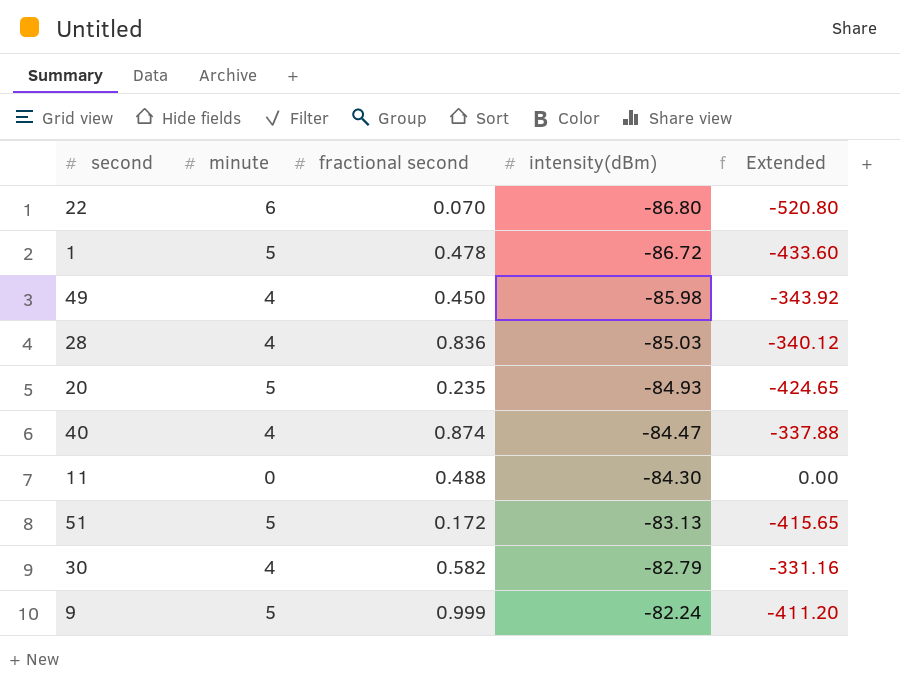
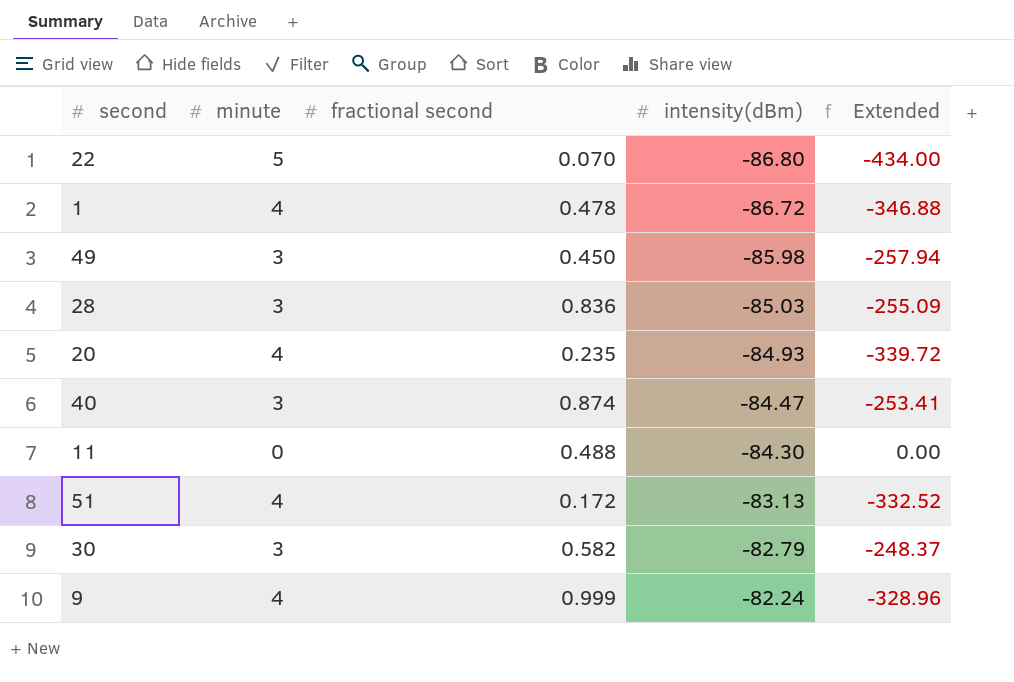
22 | minute: 6 -> 5
22 | Extended: -520.80 -> -434.00
1 | minute: 5 -> 4
1 | Extended: -433.60 -> -346.88
49 | minute: 4 -> 3
49 | Extended: -343.92 -> -257.94
28 | minute: 4 -> 3
28 | Extended: -340.12 -> -255.09
20 | minute: 5 -> 4
20 | Extended: -424.65 -> -339.72
40 | minute: 4 -> 3
40 | Extended: -337.88 -> -253.41
51 | minute: 5 -> 4
51 | Extended: -415.65 -> -332.52
30 | minute: 4 -> 3
30 | Extended: -331.16 -> -248.37
9 | minute: 5 -> 4
9 | Extended: -411.20 -> -328.96

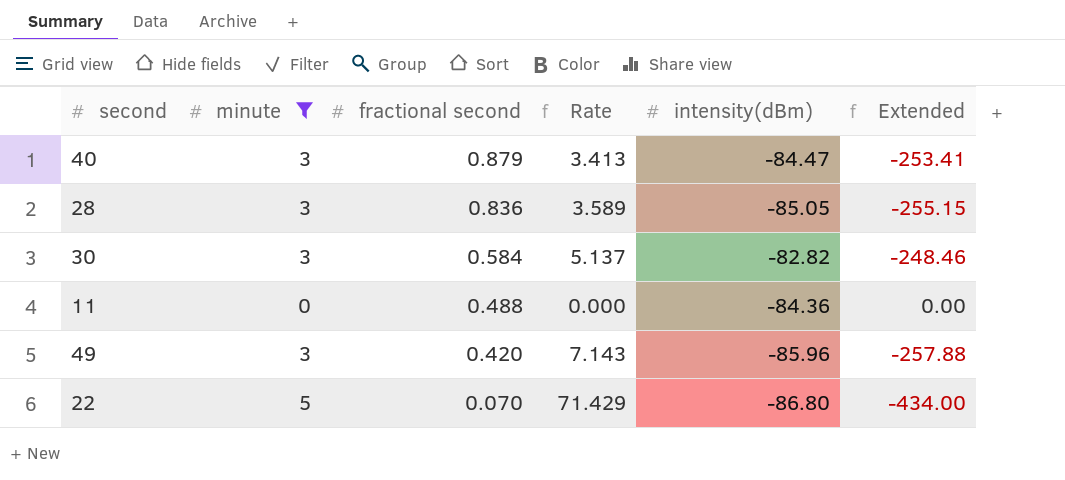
filter: none -> minute != 4
row order: intensity(dBm) ascending -> fractional second descending
column Rate | formula: none -> [minute] / [fractional second]
40 | fractional second: 0.874 -> 0.879
28 | intensity(dBm): -85.03 -> -85.05
28 | Extended: -255.09 -> -255.15
30 | fractional second: 0.582 -> 0.584
30 | intensity(dBm): -82.79 -> -82.82
30 | Extended: -248.37 -> -248.46
11 | intensity(dBm): -84.30 -> -84.36
49 | fractional second: 0.450 -> 0.420
49 | intensity(dBm): -85.98 -> -85.96
49 | Extended: -257.94 -> -257.88

